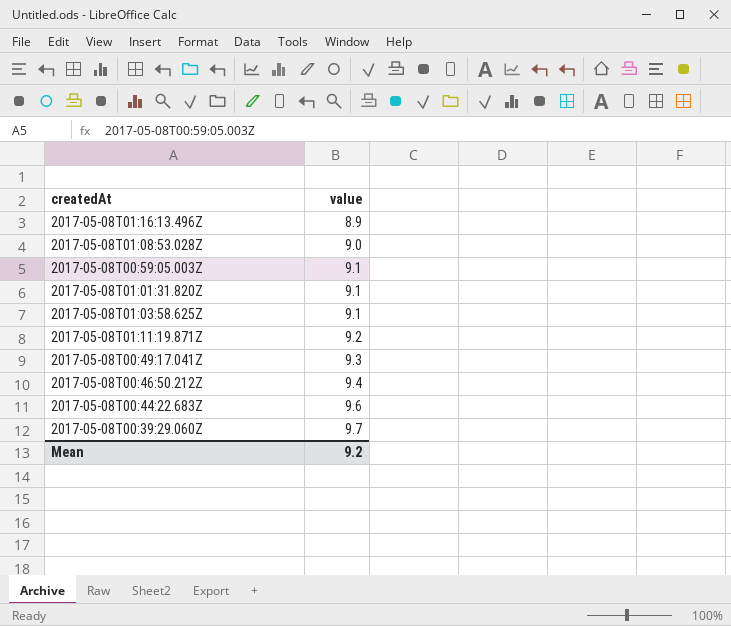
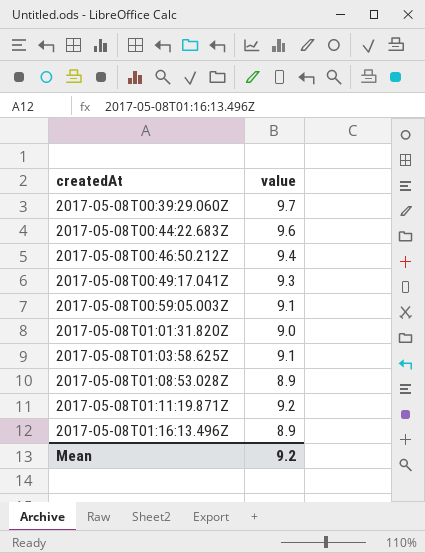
row order: value ascending -> createdAt ascending
2017-05-08T01:01:31.820Z | value: 9.1 -> 9.0
2017-05-08T01:08:53.028Z | value: 9.0 -> 8.9

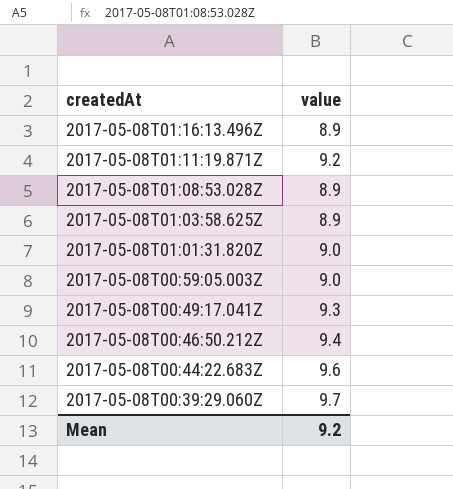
row order: createdAt ascending -> createdAt descending
2017-05-08T01:03:58.625Z | value: 9.1 -> 8.9
2017-05-08T00:59:05.003Z | value: 9.1 -> 9.0

